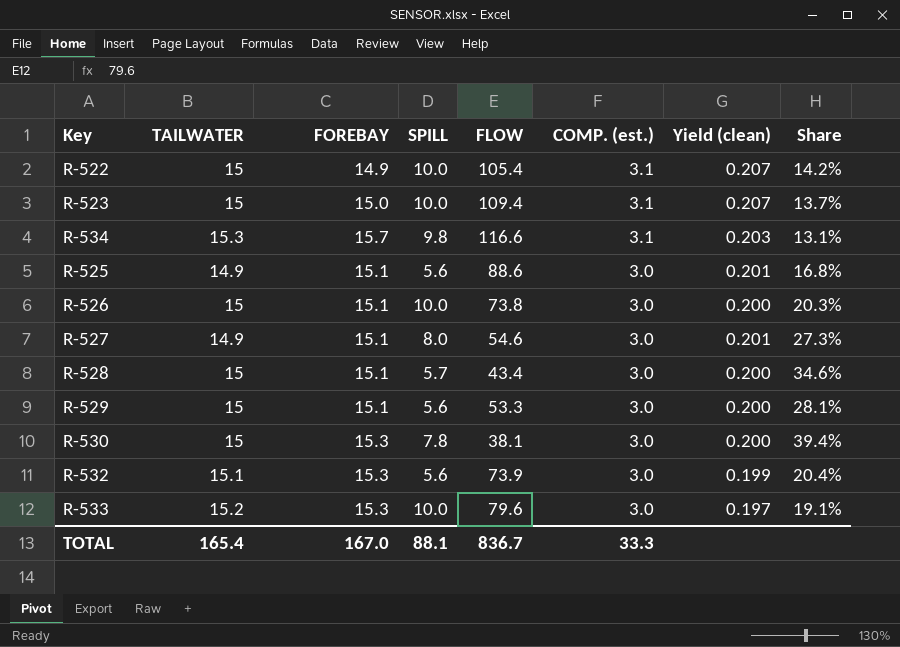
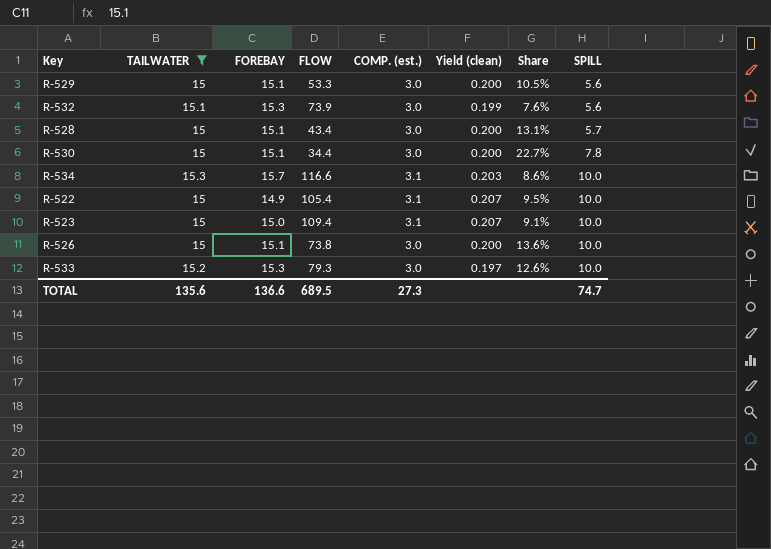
filter: none -> TAILWATER != 14.9
row order: COMP. (est.) descending -> SPILL ascending
column Share | formula: [TAILWATER] / [FLOW] -> [SPILL] / [FLOW]
column SPILL | position: 4 -> 8
R-530 | FOREBAY: 15.3 -> 15.1
R-530 | FLOW: 38.1 -> 34.4
R-534 | SPILL: 9.8 -> 10.0
R-533 | FLOW: 79.6 -> 79.3
TOTAL | TAILWATER: 165.4 -> 135.6
TOTAL | FOREBAY: 167.0 -> 136.6
TOTAL | FLOW: 836.7 -> 689.5
TOTAL | COMP. (est.): 33.3 -> 27.3
TOTAL | SPILL: 88.1 -> 74.7

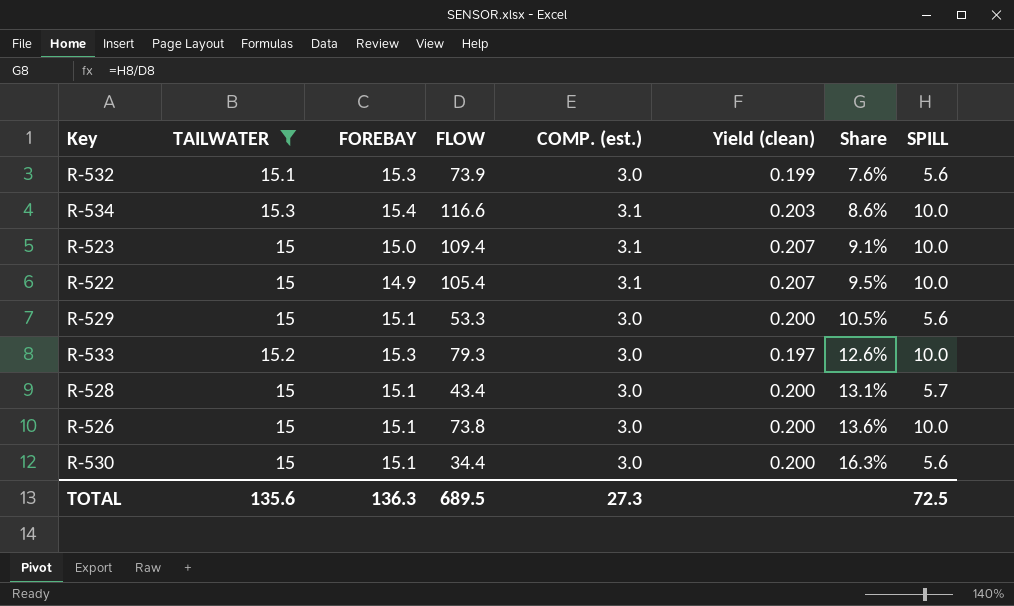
row order: SPILL ascending -> Share ascending
R-534 | FOREBAY: 15.7 -> 15.4
R-530 | Share: 22.7% -> 16.3%
R-530 | SPILL: 7.8 -> 5.6
TOTAL | FOREBAY: 136.6 -> 136.3
TOTAL | SPILL: 74.7 -> 72.5

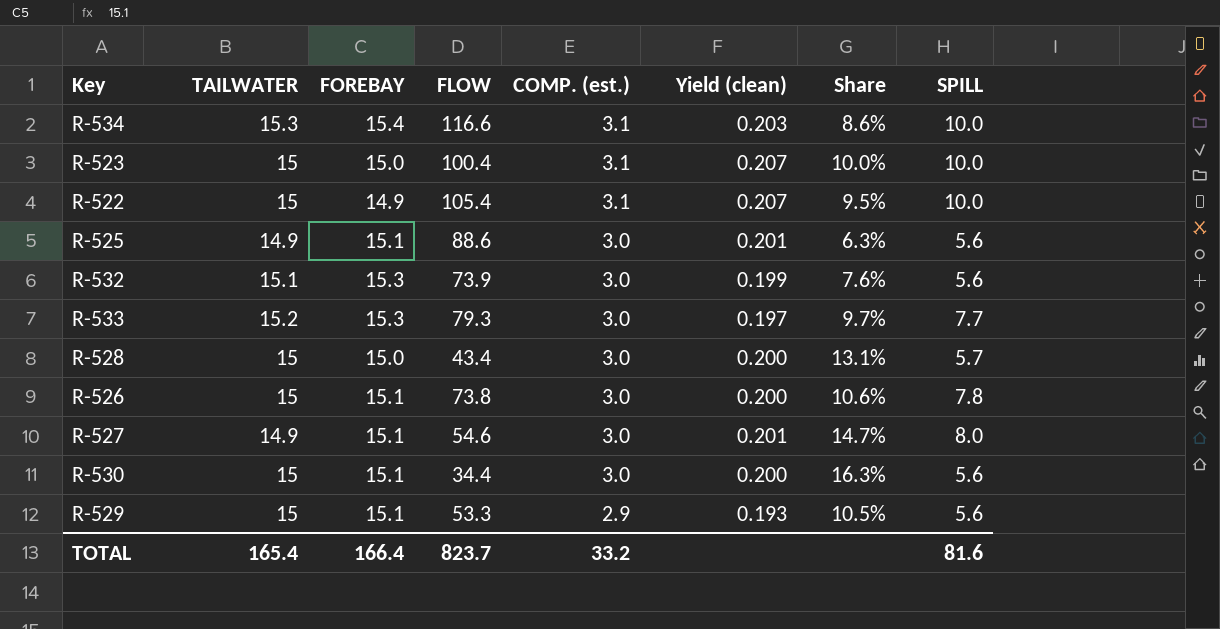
filter: TAILWATER != 14.9 -> none
row order: Share ascending -> COMP. (est.) descending
R-523 | FLOW: 109.4 -> 100.4
R-523 | Share: 9.1% -> 10.0%
R-533 | Share: 12.6% -> 9.7%
R-533 | SPILL: 10.0 -> 7.7
R-528 | FOREBAY: 15.1 -> 15.0
R-526 | Share: 13.6% -> 10.6%
R-526 | SPILL: 10.0 -> 7.8
R-529 | COMP. (est.): 3.0 -> 2.9
R-529 | Yield (clean): 0.200 -> 0.193
TOTAL | TAILWATER: 135.6 -> 165.4
TOTAL | FOREBAY: 136.3 -> 166.4
TOTAL | FLOW: 689.5 -> 823.7
TOTAL | COMP. (est.): 27.3 -> 33.2
TOTAL | SPILL: 72.5 -> 81.6

